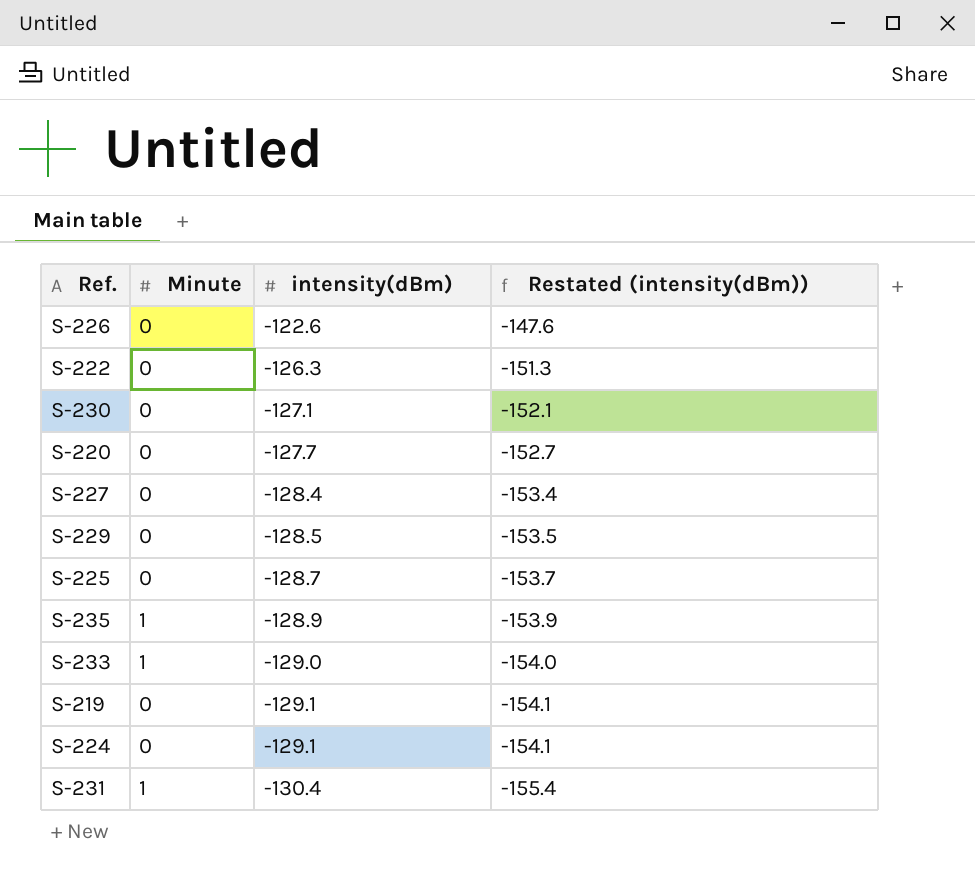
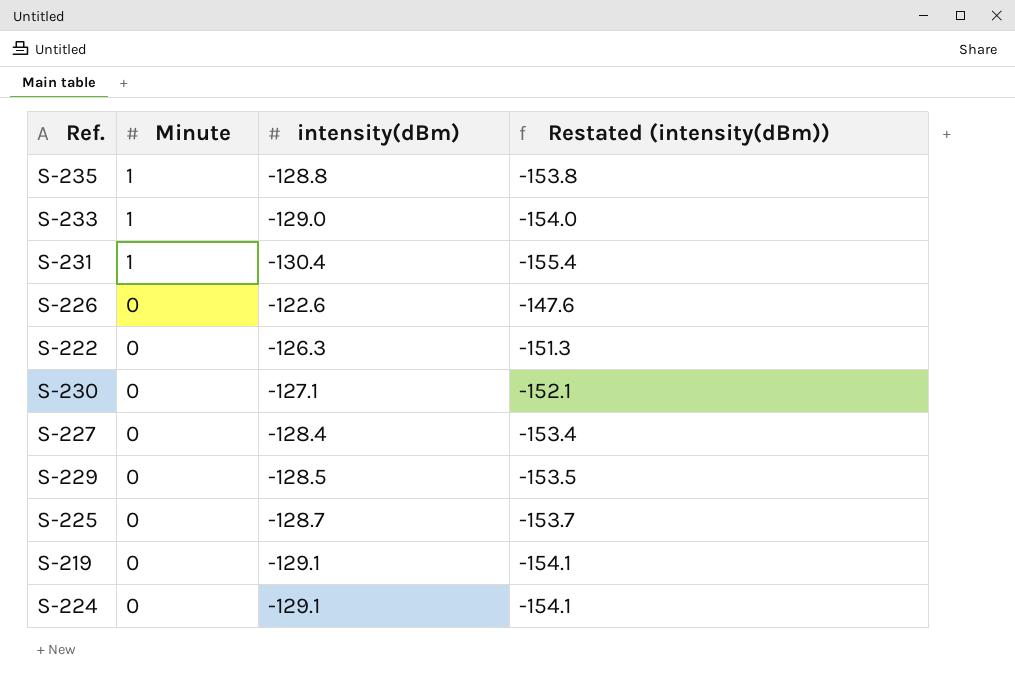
row order: intensity(dBm) descending -> Minute descending
row S-220: 0 | -127.7 | -152.7 -> none
S-235 | intensity(dBm): -128.9 -> -128.8
S-235 | Restated (intensity(dBm)): -153.9 -> -153.8

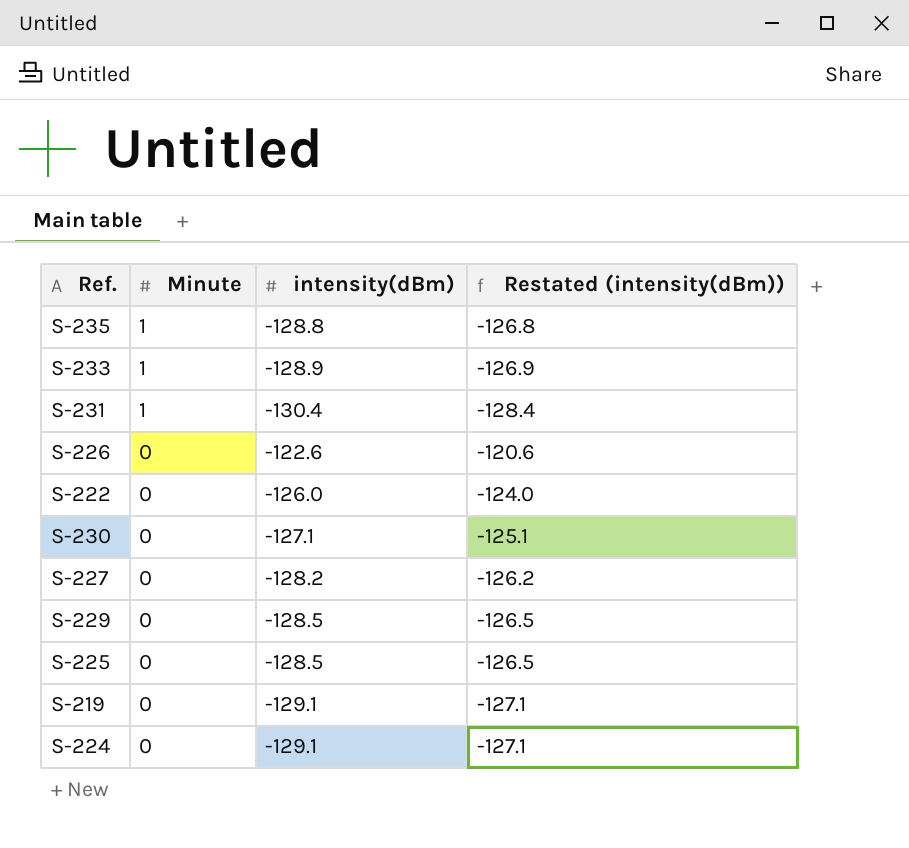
column Restated (intensity(dBm)) | formula: [intensity(dBm)] - 25 -> [intensity(dBm)] + 2
S-233 | intensity(dBm): -129.0 -> -128.9
S-222 | intensity(dBm): -126.3 -> -126.0
S-227 | intensity(dBm): -128.4 -> -128.2
S-225 | intensity(dBm): -128.7 -> -128.5

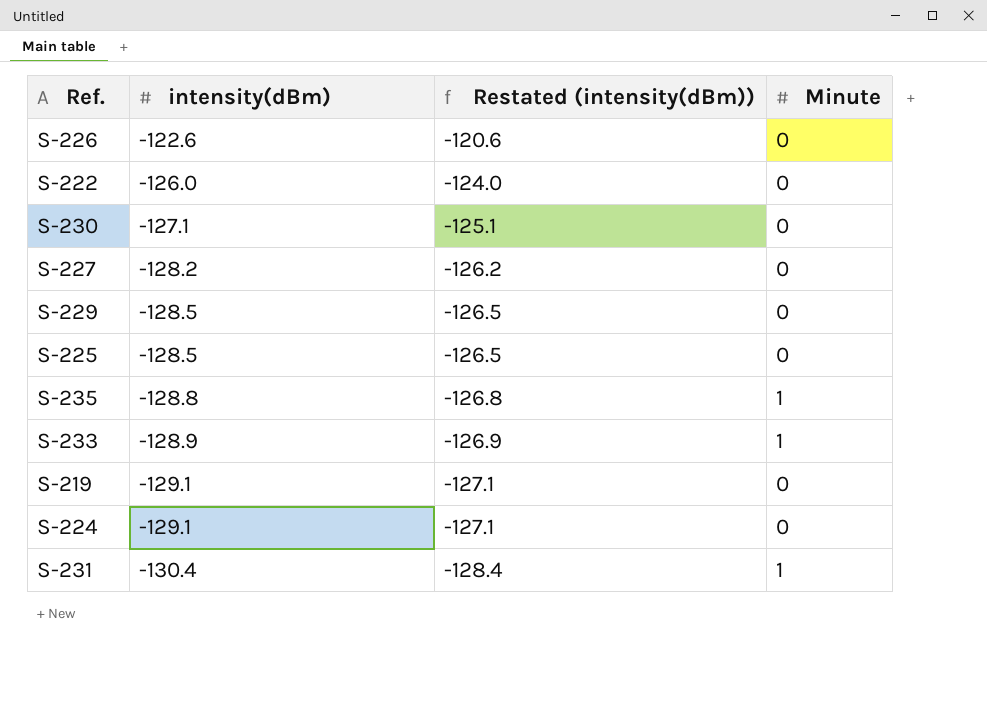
row order: Minute descending -> intensity(dBm) descending
column Minute | position: 2 -> 4

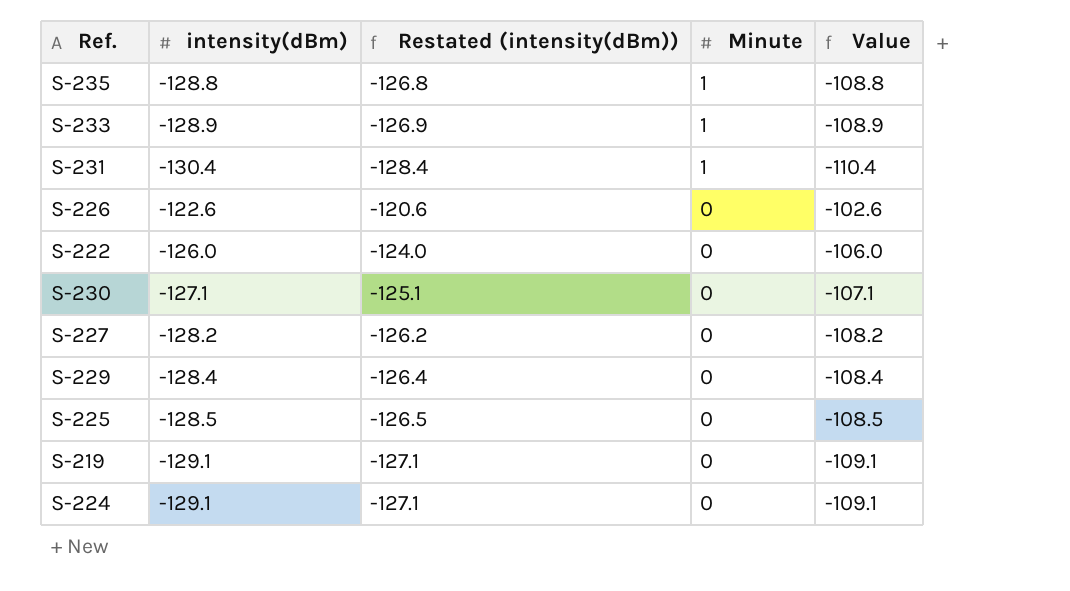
row order: intensity(dBm) descending -> Minute descending
column Value | formula: none -> [intensity(dBm)] + 20
S-229 | intensity(dBm): -128.5 -> -128.4
S-229 | Restated (intensity(dBm)): -126.5 -> -126.4

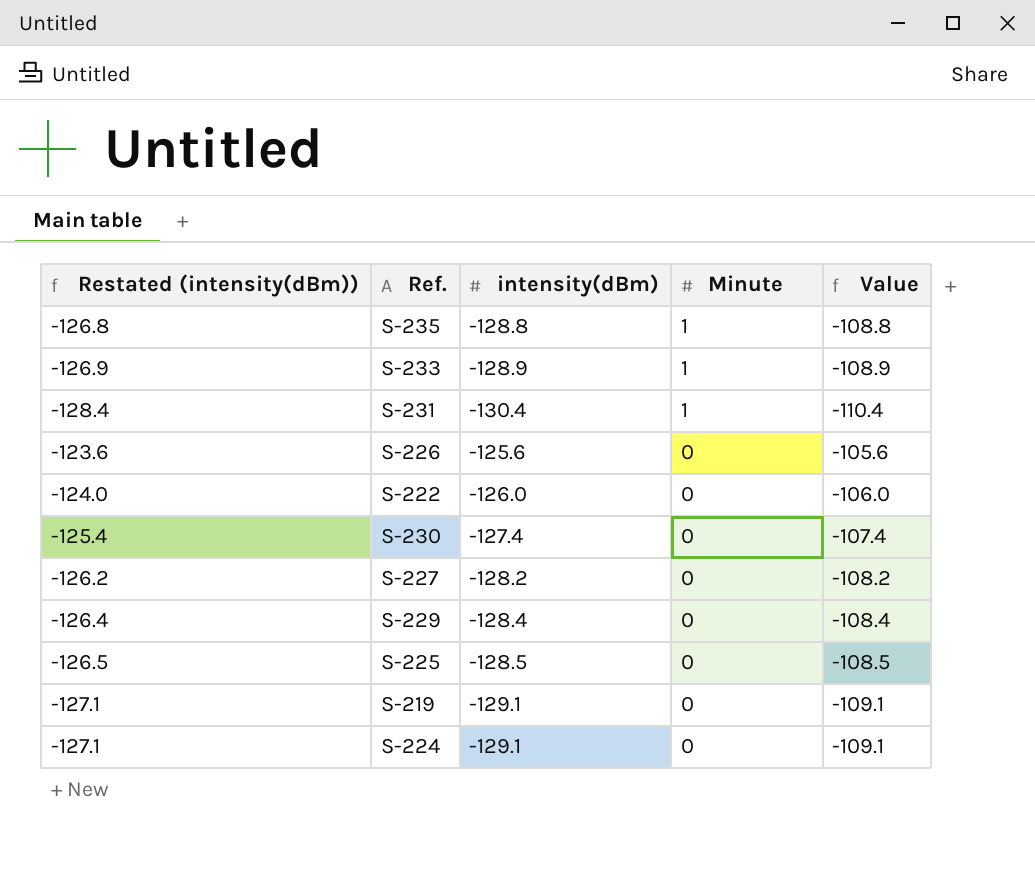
column Restated (intensity(dBm)) | position: 3 -> 1
S-226 | Restated (intensity(dBm)): -120.6 -> -123.6
S-226 | intensity(dBm): -122.6 -> -125.6
S-226 | Value: -102.6 -> -105.6
S-230 | Restated (intensity(dBm)): -125.1 -> -125.4
S-230 | intensity(dBm): -127.1 -> -127.4
S-230 | Value: -107.1 -> -107.4

